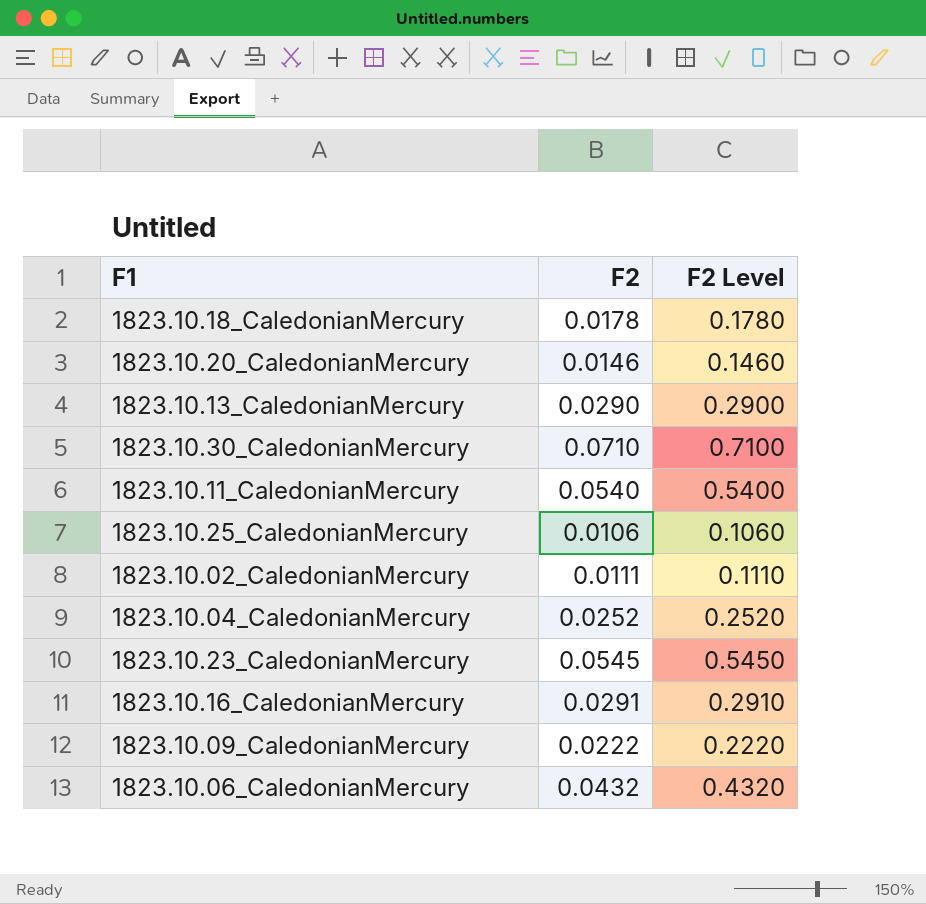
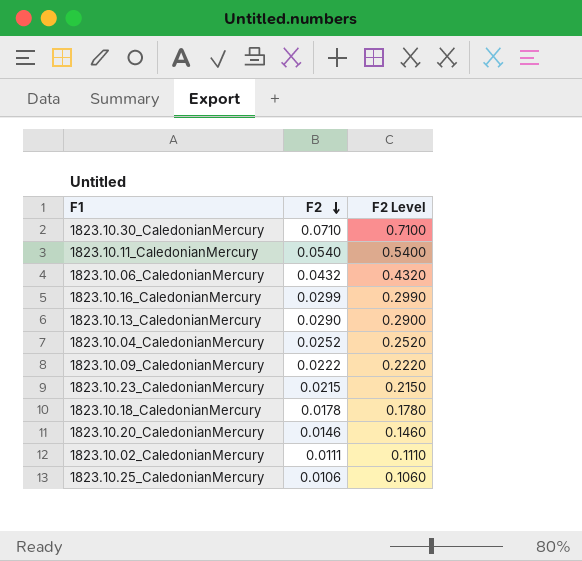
row order: none -> F2 descending
1823.10.16_CaledonianMercury | F2: 0.0291 -> 0.0299
1823.10.16_CaledonianMercury | F2 Level: 0.2910 -> 0.2990
1823.10.23_CaledonianMercury | F2: 0.0545 -> 0.0215
1823.10.23_CaledonianMercury | F2 Level: 0.5450 -> 0.2150

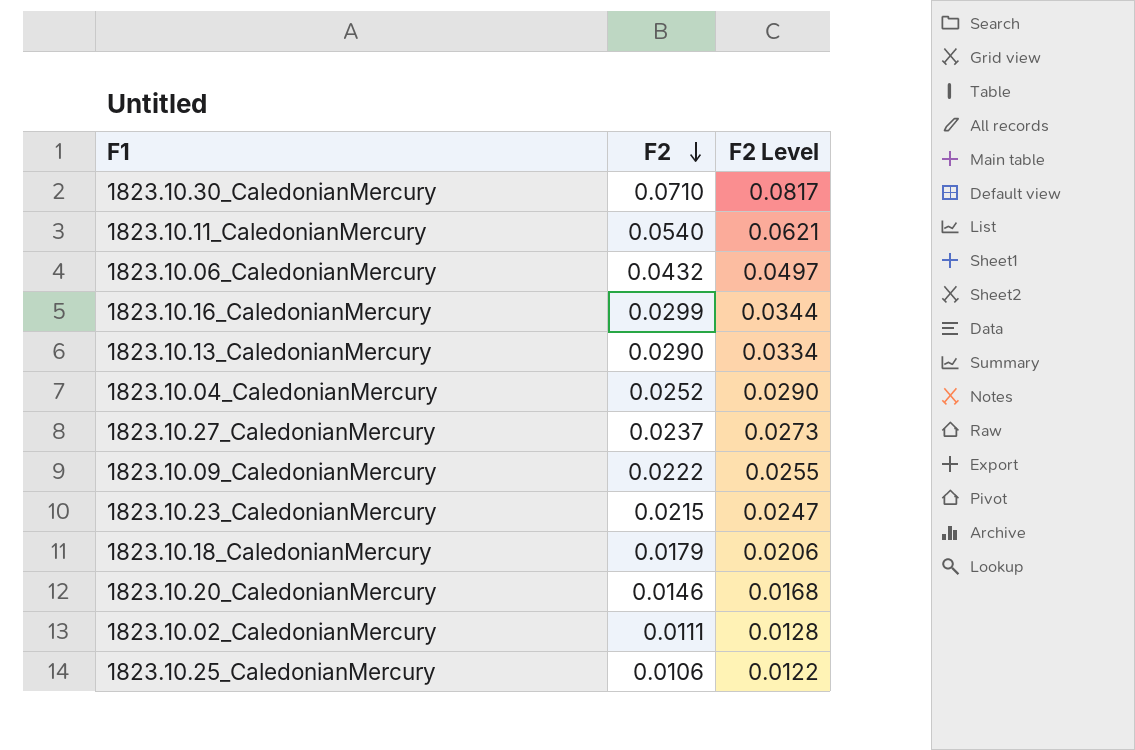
column F2 Level | formula: [F2] * 10 -> [F2] * 1.15
row 1823.10.27_CaledonianMercury: none -> 0.0237 | 0.0273
1823.10.18_CaledonianMercury | F2: 0.0178 -> 0.0179

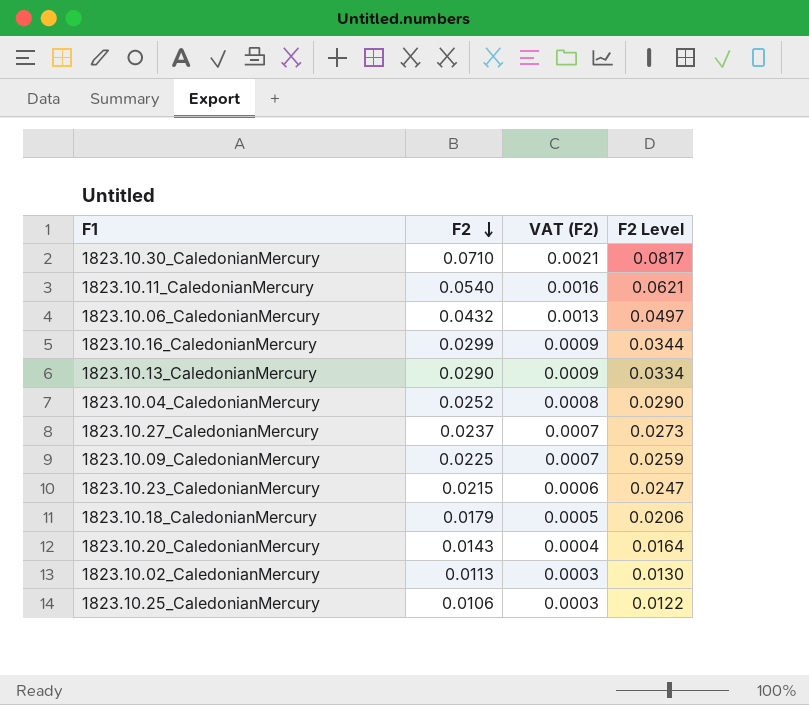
column VAT (F2) | formula: none -> [F2] * 0.03
1823.10.09_CaledonianMercury | F2: 0.0222 -> 0.0225
1823.10.09_CaledonianMercury | F2 Level: 0.0255 -> 0.0259
1823.10.20_CaledonianMercury | F2: 0.0146 -> 0.0143
1823.10.20_CaledonianMercury | F2 Level: 0.0168 -> 0.0164
1823.10.02_CaledonianMercury | F2: 0.0111 -> 0.0113
1823.10.02_CaledonianMercury | F2 Level: 0.0128 -> 0.0130

